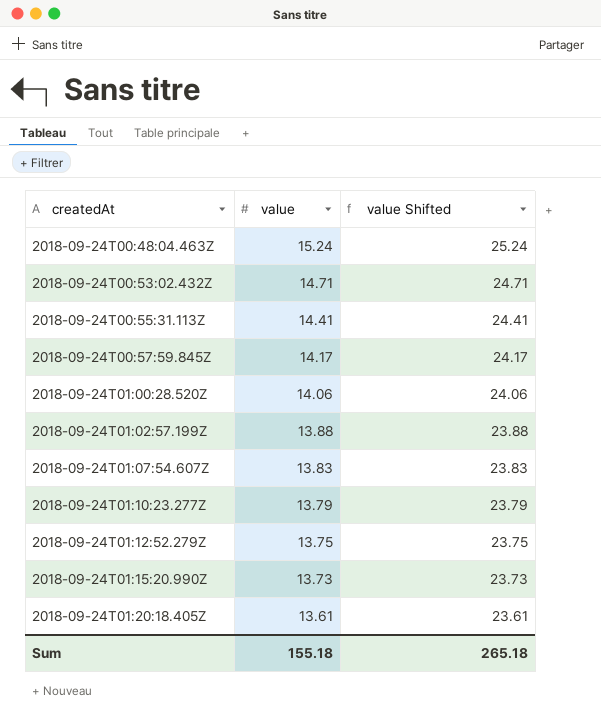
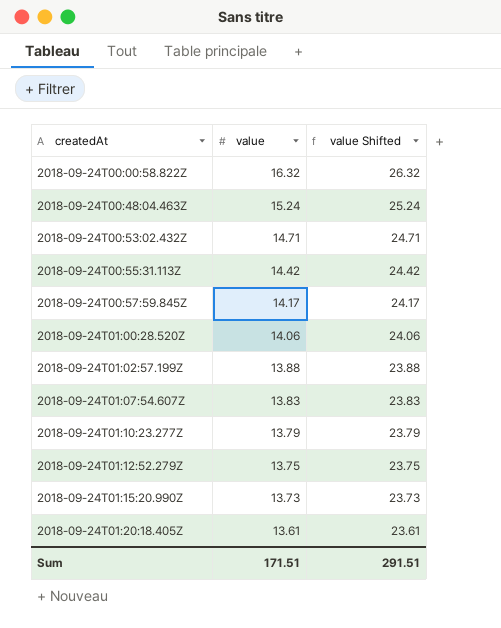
row 2018-09-24T00:00:58.822Z: none -> 16.32 | 26.32
2018-09-24T00:55:31.113Z | value: 14.41 -> 14.42
2018-09-24T00:55:31.113Z | value Shifted: 24.41 -> 24.42
Sum | value: 155.18 -> 171.51
Sum | value Shifted: 265.18 -> 291.51

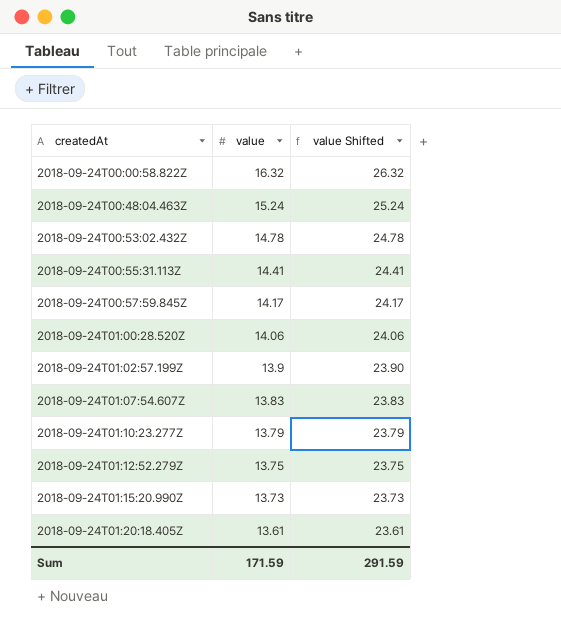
2018-09-24T00:53:02.432Z | value: 14.71 -> 14.78
2018-09-24T00:53:02.432Z | value Shifted: 24.71 -> 24.78
2018-09-24T00:55:31.113Z | value: 14.42 -> 14.41
2018-09-24T00:55:31.113Z | value Shifted: 24.42 -> 24.41
2018-09-24T01:02:57.199Z | value: 13.88 -> 13.9
2018-09-24T01:02:57.199Z | value Shifted: 23.88 -> 23.90
Sum | value: 171.51 -> 171.59
Sum | value Shifted: 291.51 -> 291.59

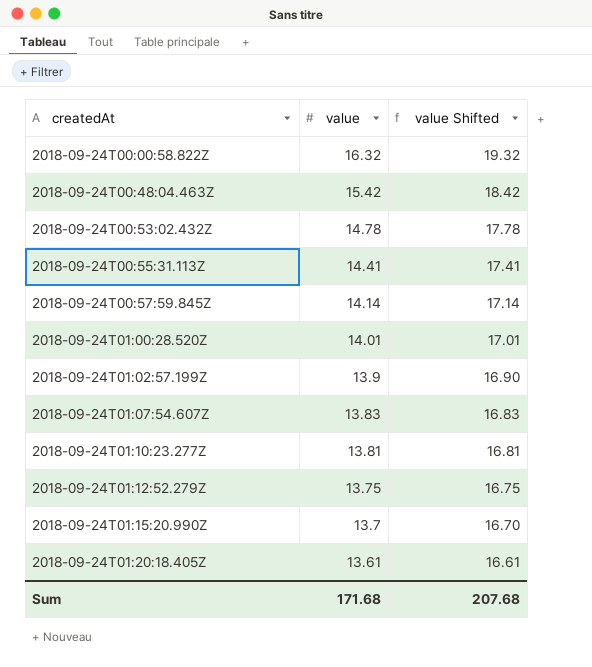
column value Shifted | formula: [value] + 10 -> [value] + 3
2018-09-24T00:48:04.463Z | value: 15.24 -> 15.42
2018-09-24T00:57:59.845Z | value: 14.17 -> 14.14
2018-09-24T01:00:28.520Z | value: 14.06 -> 14.01
2018-09-24T01:10:23.277Z | value: 13.79 -> 13.81
2018-09-24T01:15:20.990Z | value: 13.73 -> 13.7
Sum | value: 171.59 -> 171.68
Sum | value Shifted: 291.59 -> 207.68

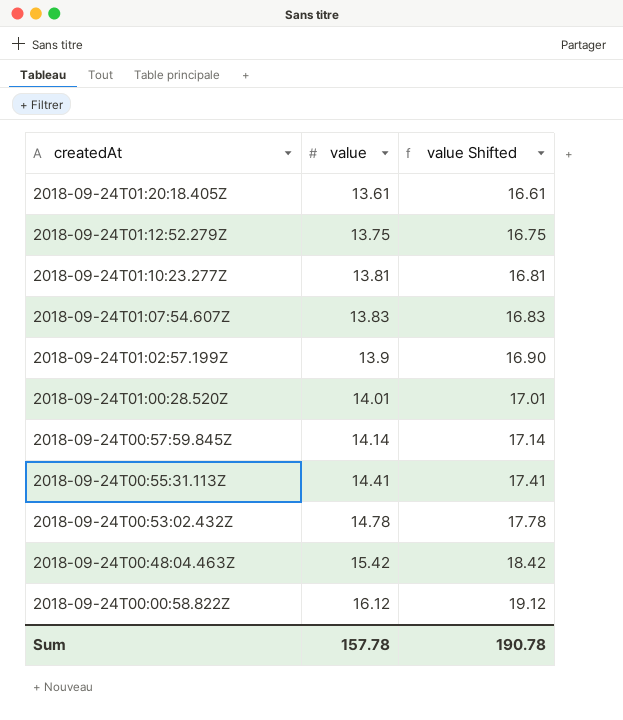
row order: createdAt ascending -> createdAt descending
row 2018-09-24T01:15:20.990Z: 13.7 | 16.70 -> none
2018-09-24T00:00:58.822Z | value: 16.32 -> 16.12
2018-09-24T00:00:58.822Z | value Shifted: 19.32 -> 19.12
Sum | value: 171.68 -> 157.78
Sum | value Shifted: 207.68 -> 190.78

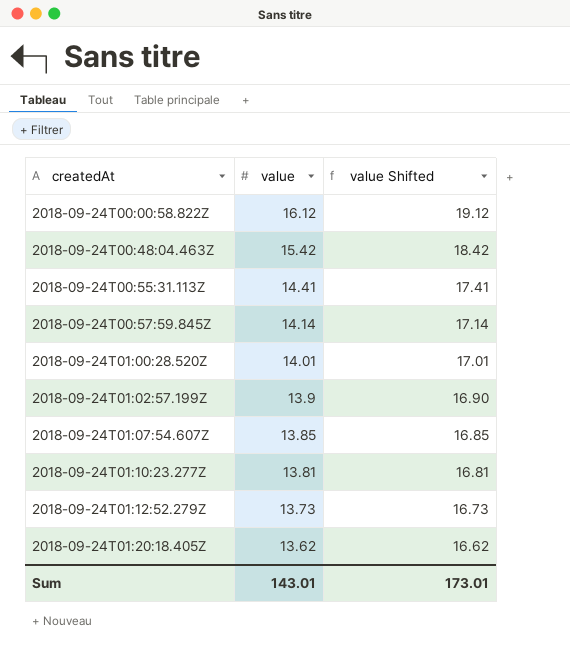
row order: createdAt descending -> createdAt ascending
row 2018-09-24T00:53:02.432Z: 14.78 | 17.78 -> none
2018-09-24T01:07:54.607Z | value: 13.83 -> 13.85
2018-09-24T01:07:54.607Z | value Shifted: 16.83 -> 16.85
2018-09-24T01:12:52.279Z | value: 13.75 -> 13.73
2018-09-24T01:12:52.279Z | value Shifted: 16.75 -> 16.73
2018-09-24T01:20:18.405Z | value: 13.61 -> 13.62
2018-09-24T01:20:18.405Z | value Shifted: 16.61 -> 16.62
Sum | value: 157.78 -> 143.01
Sum | value Shifted: 190.78 -> 173.01

